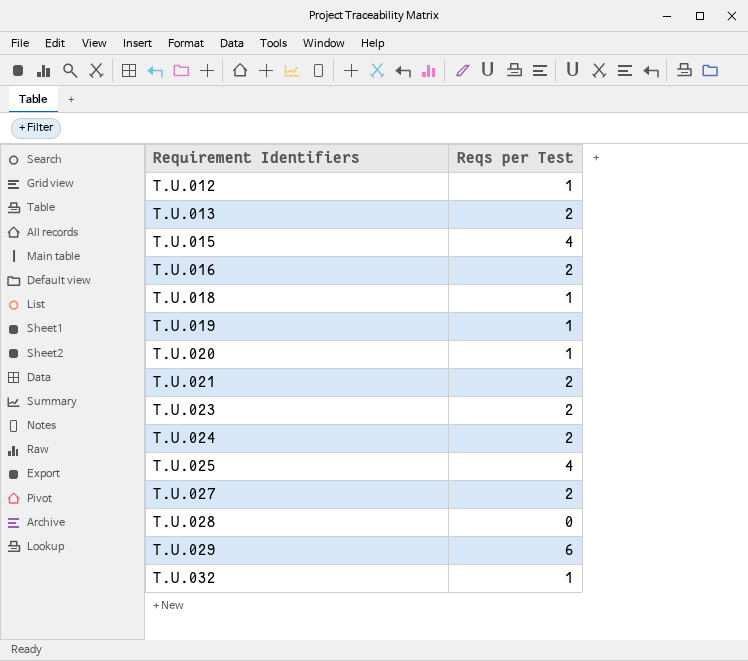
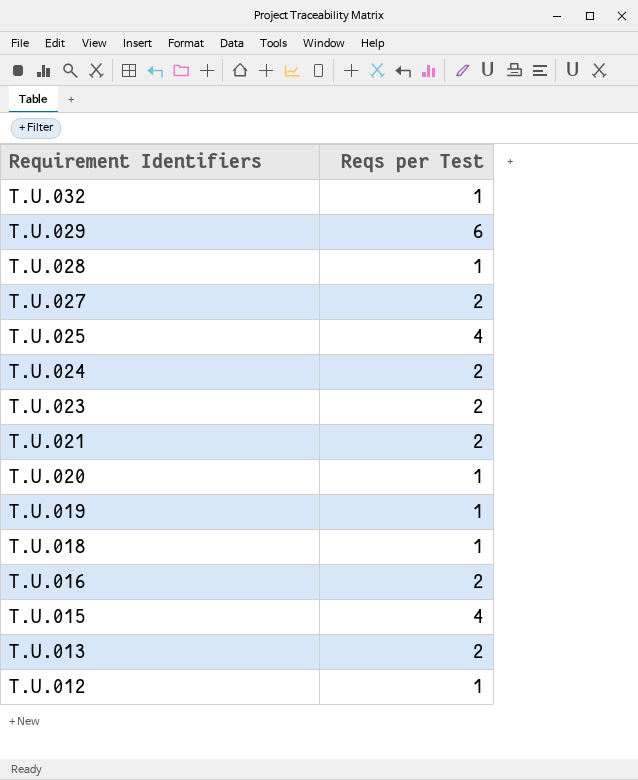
row order: Requirement Identifiers ascending -> Requirement Identifiers descending
T.U.028 | Reqs per Test: 0 -> 1

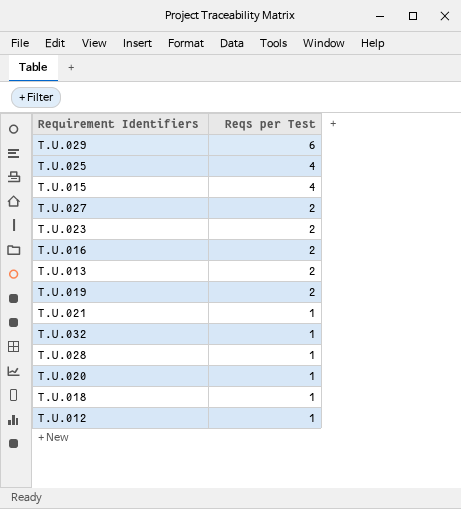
row order: Requirement Identifiers descending -> Reqs per Test descending
row T.U.024: 2 -> none
T.U.019 | Reqs per Test: 1 -> 2
T.U.021 | Reqs per Test: 2 -> 1

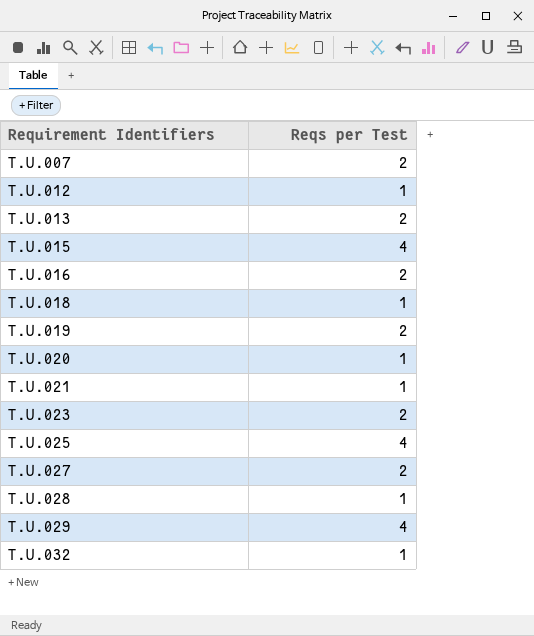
row order: Reqs per Test descending -> Requirement Identifiers ascending
row T.U.007: none -> 2
T.U.029 | Reqs per Test: 6 -> 4

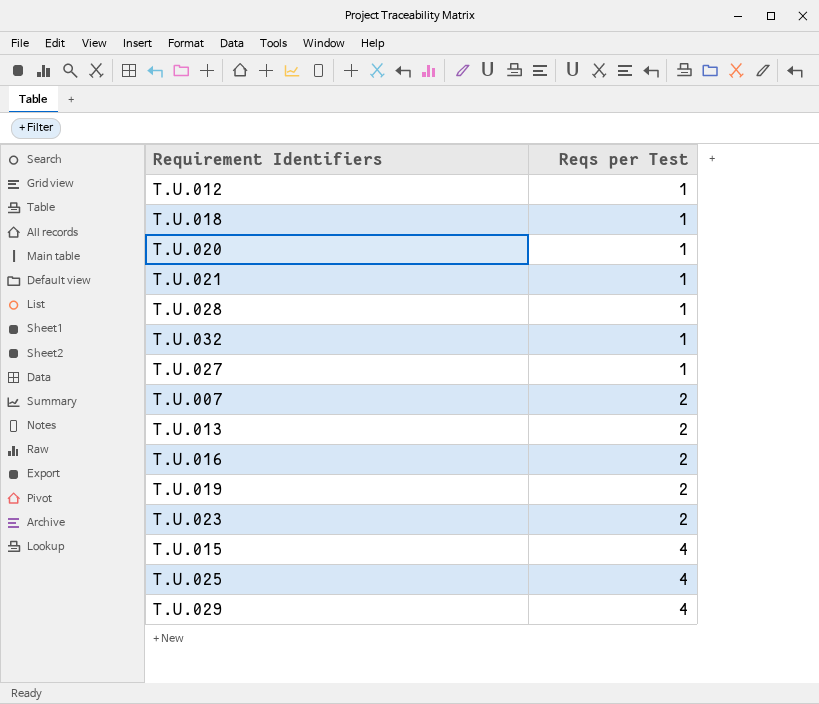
row order: Requirement Identifiers ascending -> Reqs per Test ascending
T.U.027 | Reqs per Test: 2 -> 1

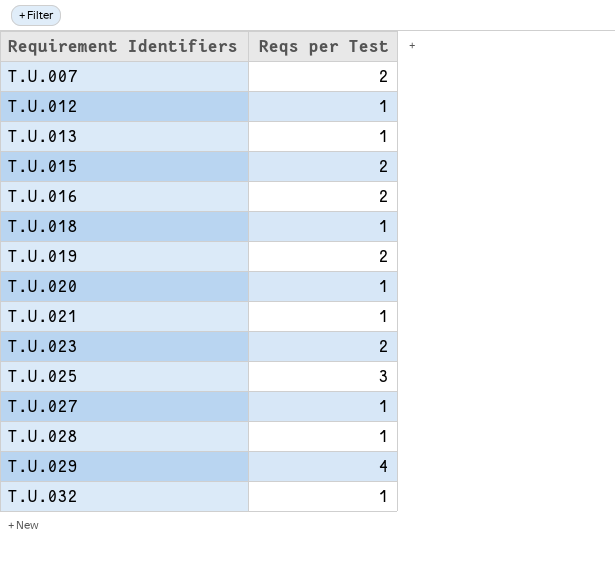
row order: Reqs per Test ascending -> Requirement Identifiers ascending
T.U.013 | Reqs per Test: 2 -> 1
T.U.015 | Reqs per Test: 4 -> 2
T.U.025 | Reqs per Test: 4 -> 3

